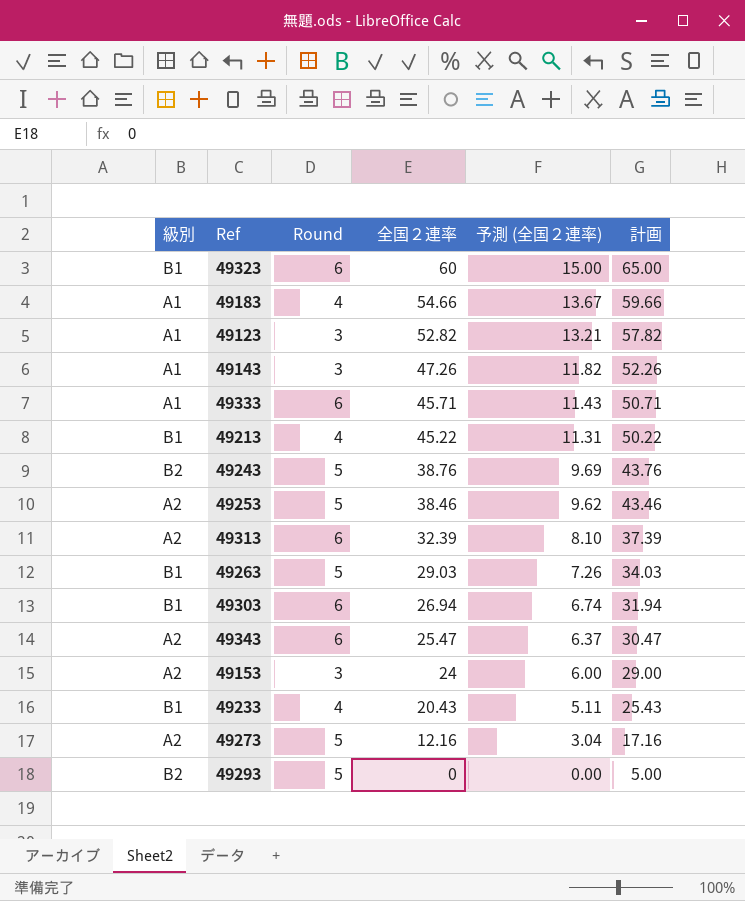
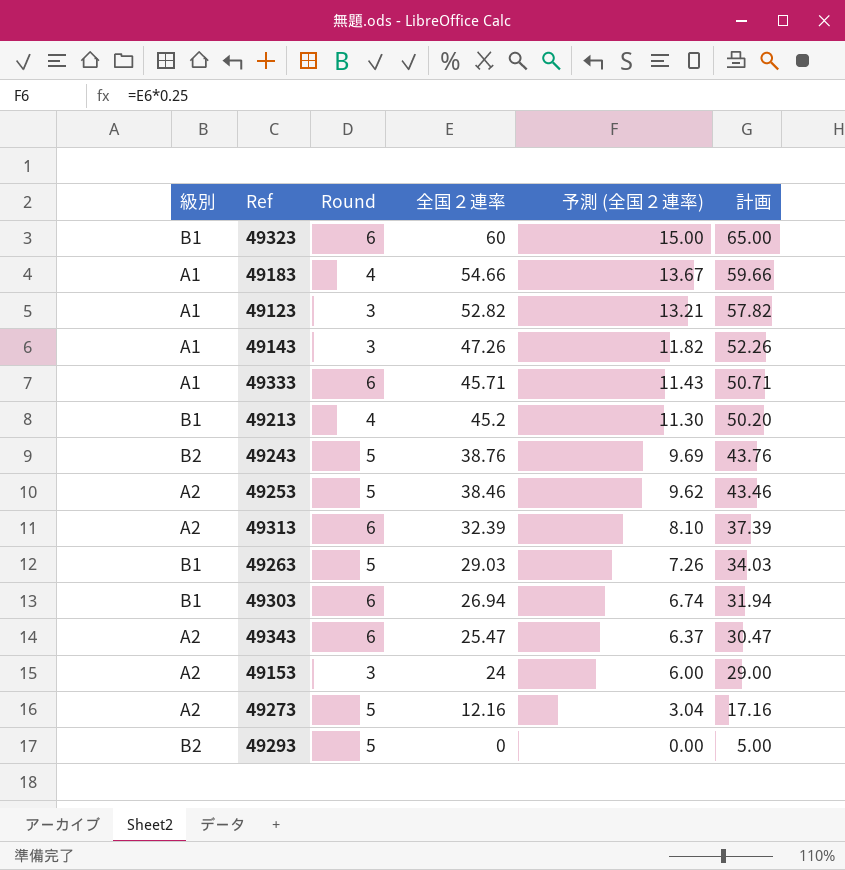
row 49233: B1 | 4 | 20.43 | 5.11 | 25.43 -> none
49213 | 全国２連率: 45.22 -> 45.2
49213 | 予測 (全国２連率): 11.31 -> 11.30
49213 | 計画: 50.22 -> 50.20

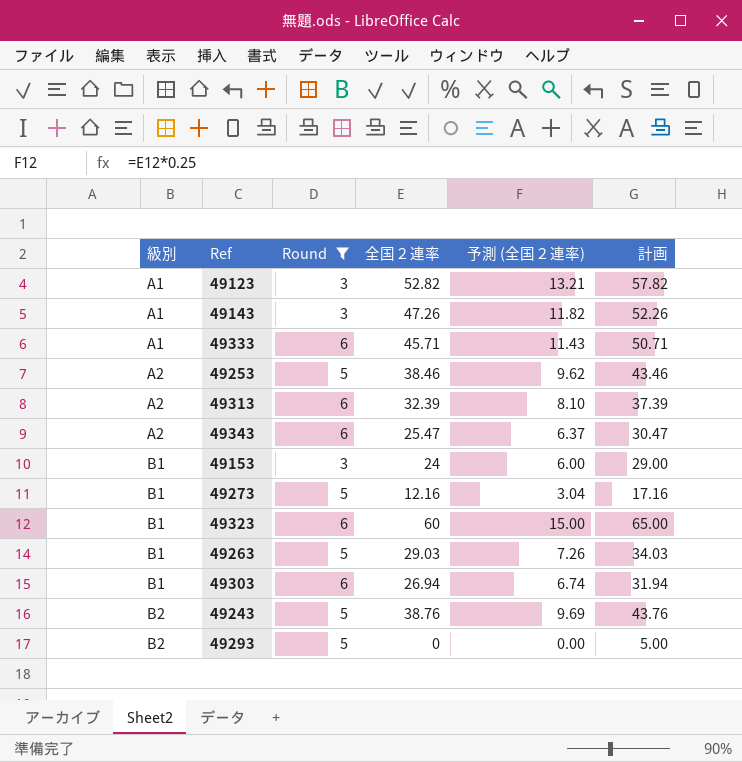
filter: none -> Round != 4
row order: 全国２連率 descending -> 級別 ascending
49153 | 級別: A2 -> B1
49273 | 級別: A2 -> B1

